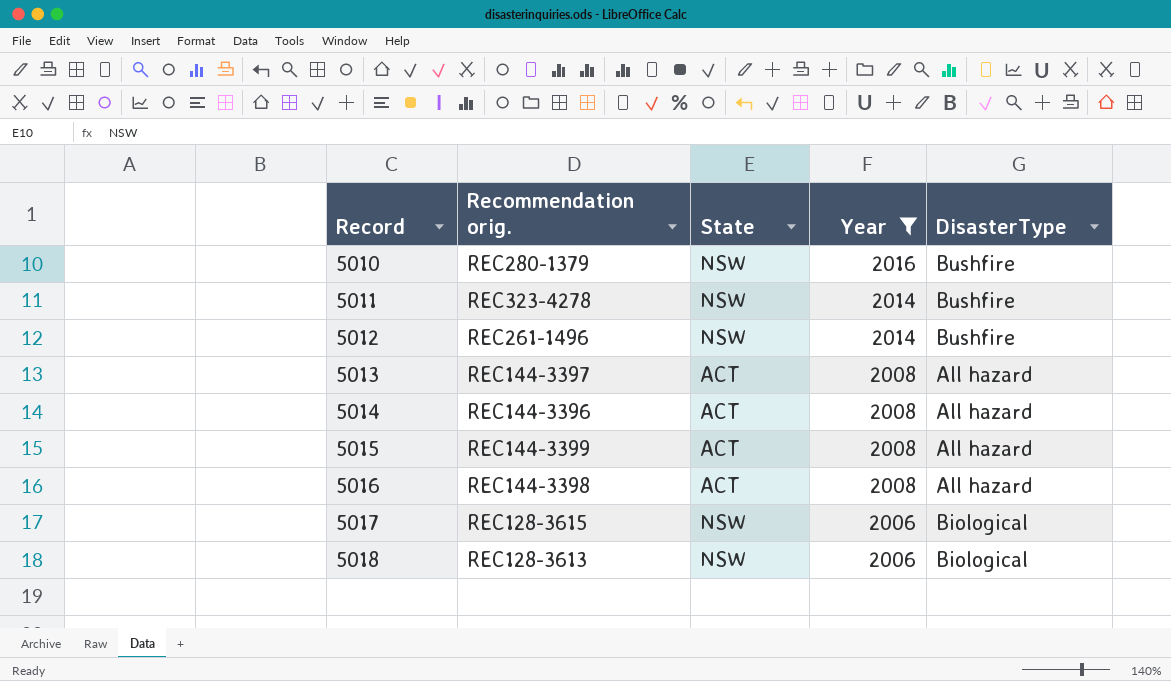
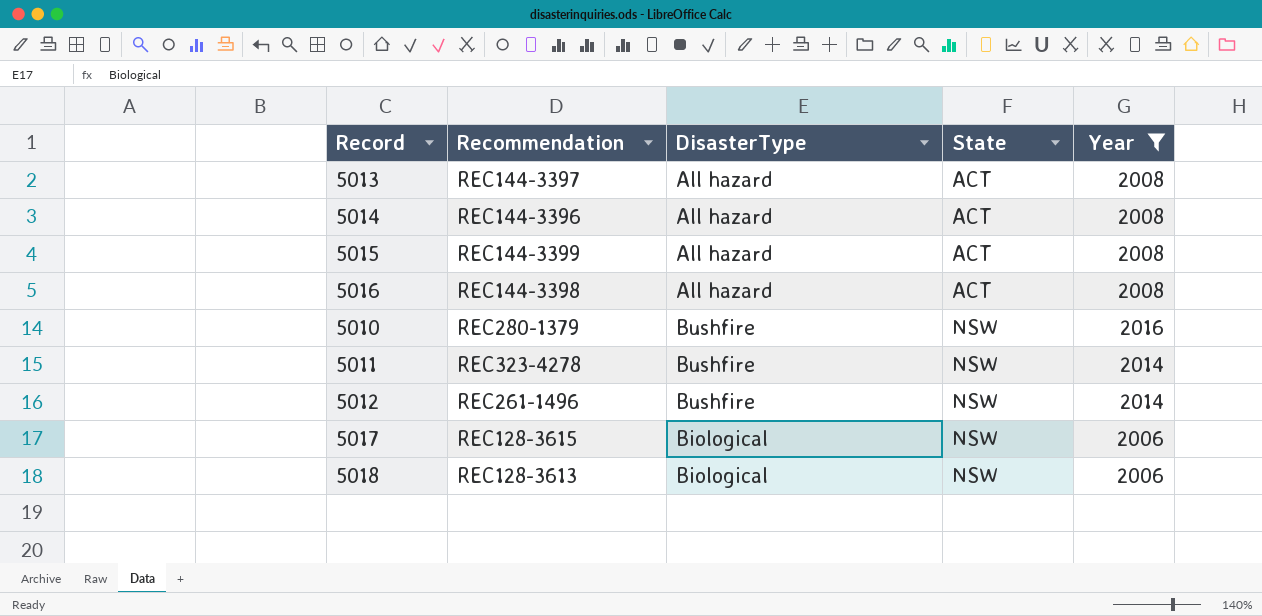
row order: Record ascending -> State ascending
column name: Recommendation orig. -> Recommendation
column DisasterType | position: 5 -> 3

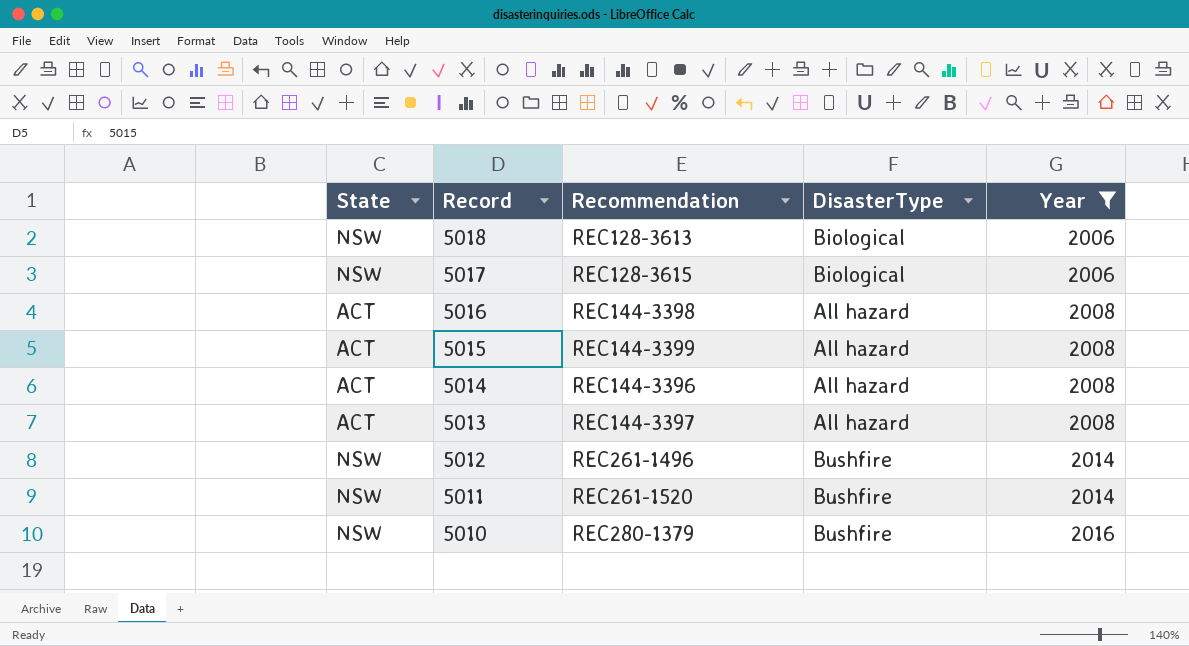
row order: State ascending -> Record descending
column State | position: 4 -> 1
5011 | Recommendation: REC323-4278 -> REC261-1520

